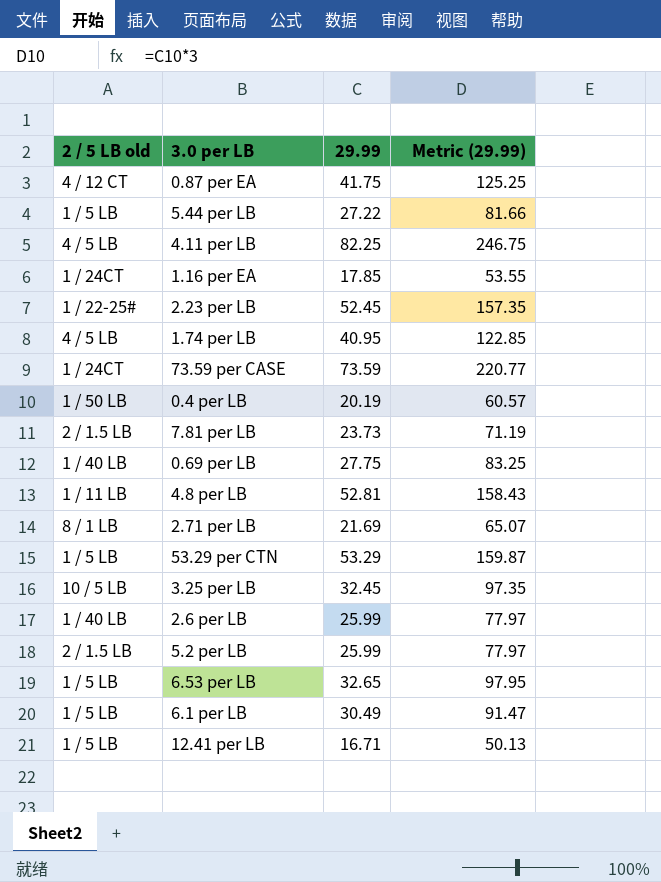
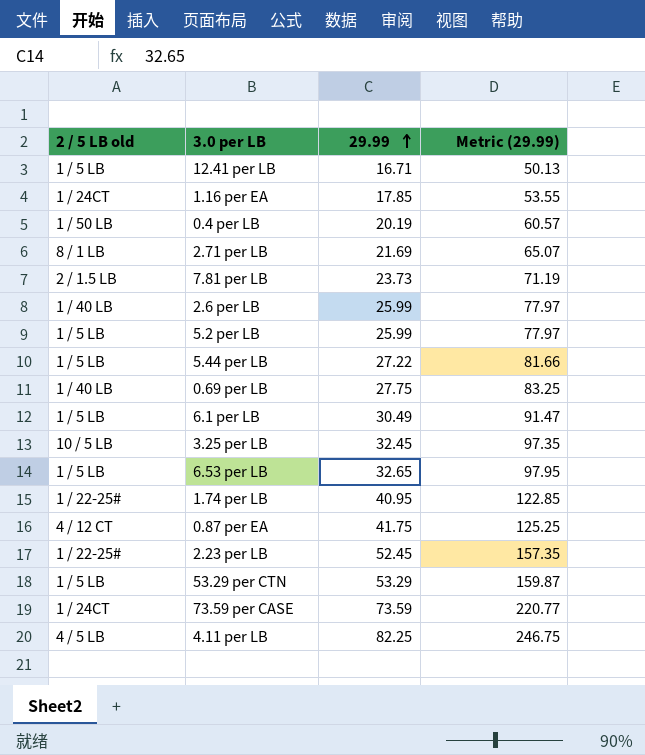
row order: none -> 29.99 ascending
row 4.8 per LB: 1 / 11 LB | 52.81 | 158.43 -> none
5.2 per LB | 2 / 5 LB old: 2 / 1.5 LB -> 1 / 5 LB
1.74 per LB | 2 / 5 LB old: 4 / 5 LB -> 1 / 22-25#

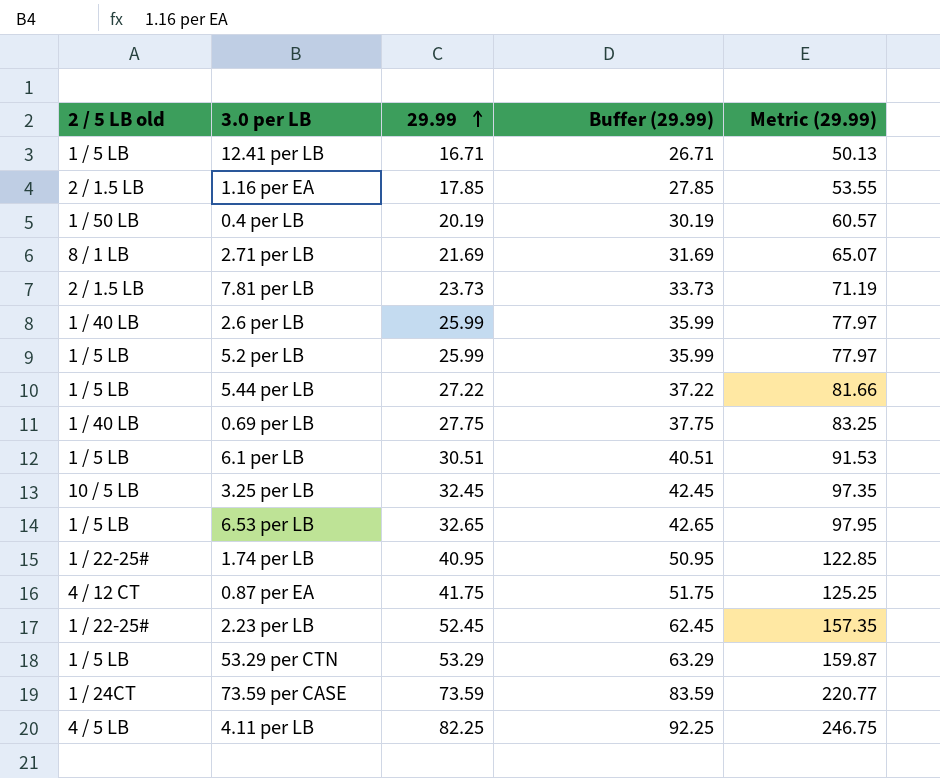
column Buffer (29.99) | formula: none -> [29.99] + 10
1.16 per EA | 2 / 5 LB old: 1 / 24CT -> 2 / 1.5 LB
6.1 per LB | 29.99: 30.49 -> 30.51
6.1 per LB | Metric (29.99): 91.47 -> 91.53

